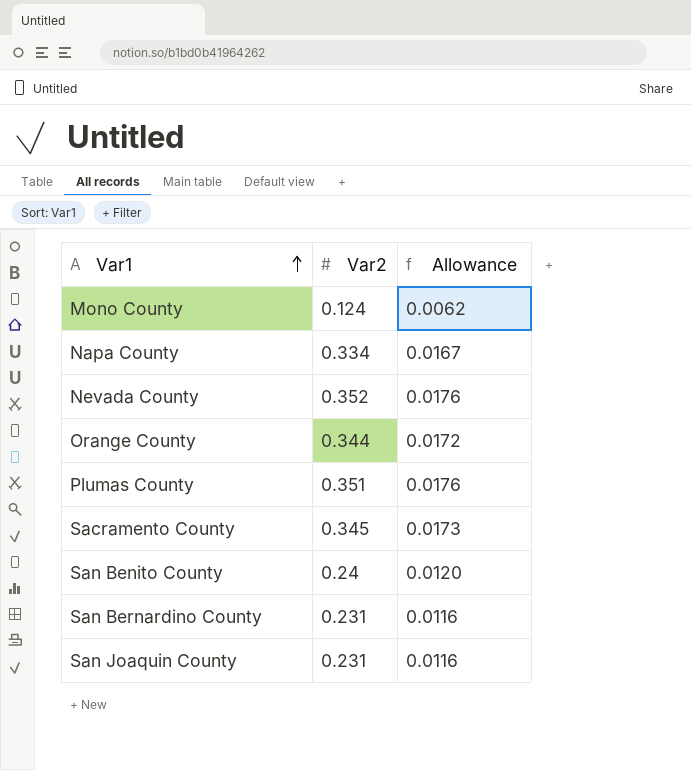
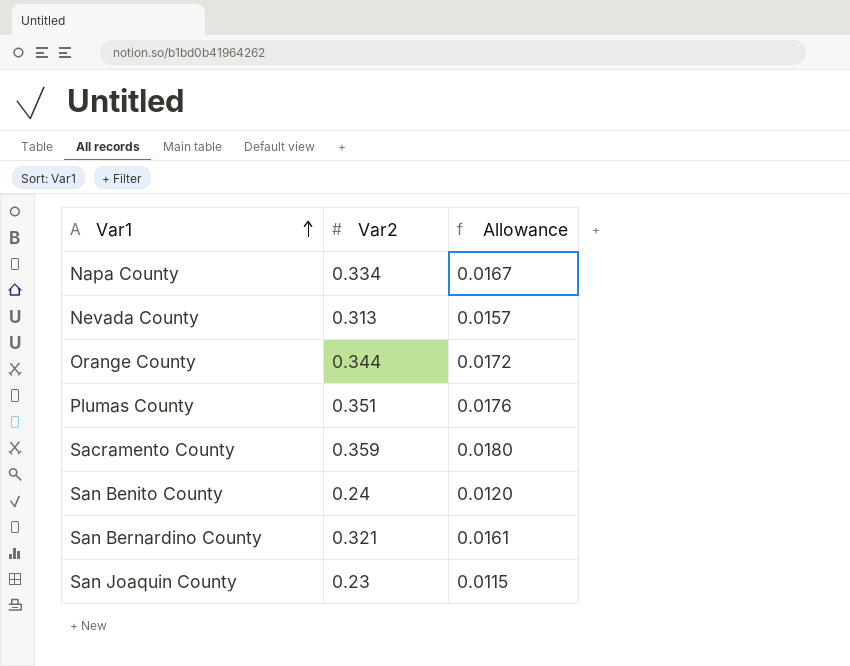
row Mono County: 0.124 | 0.0062 -> none
Nevada County | Var2: 0.352 -> 0.313
Nevada County | Allowance: 0.0176 -> 0.0157
Sacramento County | Var2: 0.345 -> 0.359
Sacramento County | Allowance: 0.0173 -> 0.0180
San Bernardino County | Var2: 0.231 -> 0.321
San Bernardino County | Allowance: 0.0116 -> 0.0161
San Joaquin County | Var2: 0.231 -> 0.23
San Joaquin County | Allowance: 0.0116 -> 0.0115

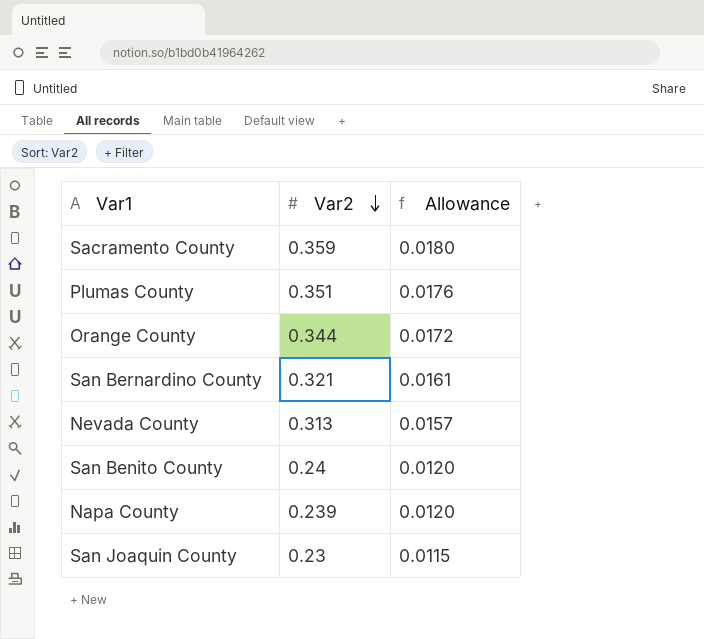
row order: Var1 ascending -> Var2 descending
Napa County | Var2: 0.334 -> 0.239
Napa County | Allowance: 0.0167 -> 0.0120

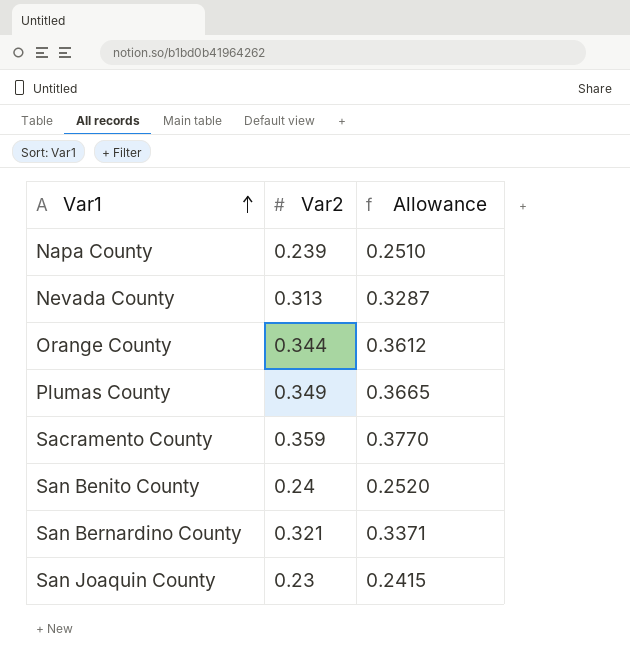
row order: Var2 descending -> Var1 ascending
column Allowance | formula: [Var2] * 0.05 -> [Var2] * 1.05
Plumas County | Var2: 0.351 -> 0.349

